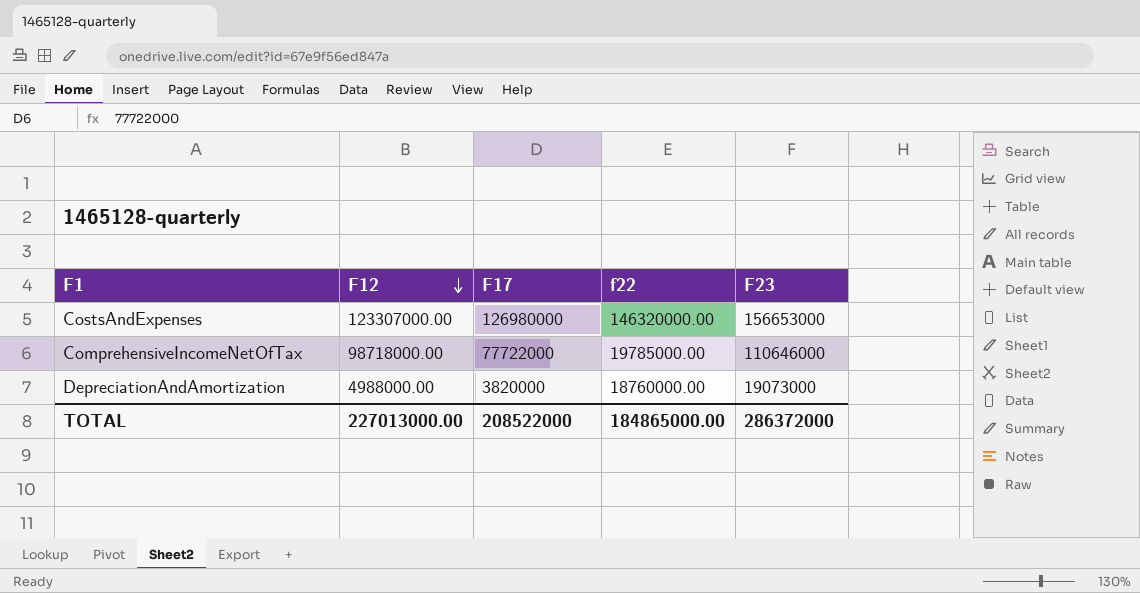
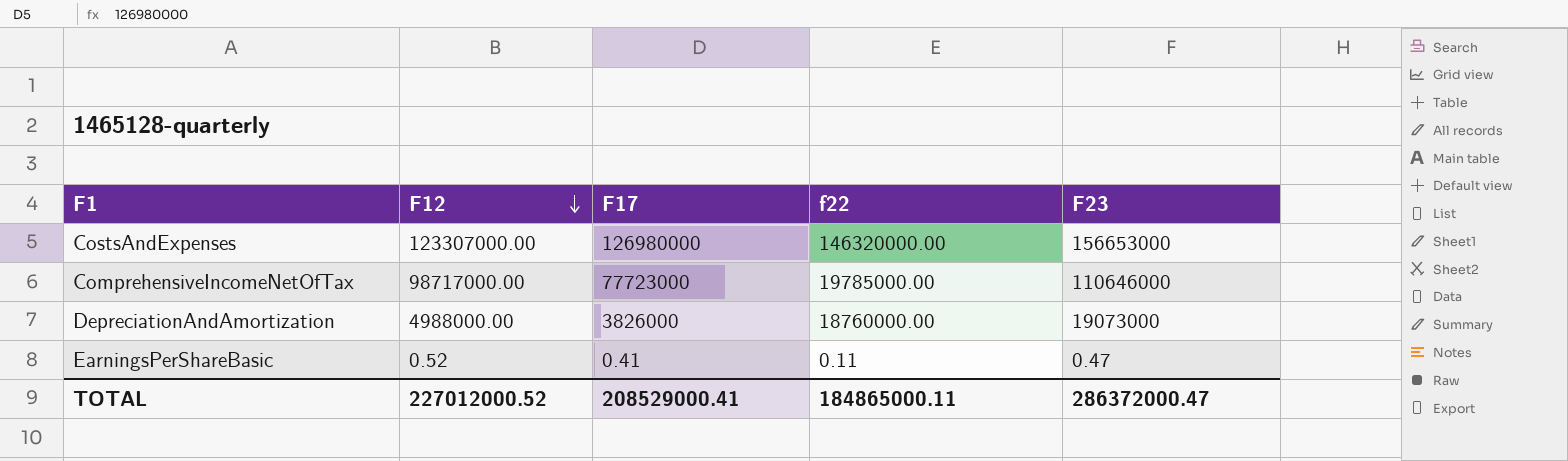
ComprehensiveIncomeNetOfTax | F12: 98718000.00 -> 98717000.00
ComprehensiveIncomeNetOfTax | F17: 77722000 -> 77723000
DepreciationAndAmortization | F17: 3820000 -> 3826000
row EarningsPerShareBasic: none -> 0.52 | 0.41 | 0.11 | 0.47
TOTAL | F12: 227013000.00 -> 227012000.52
TOTAL | F17: 208522000 -> 208529000.41
TOTAL | f22: 184865000.00 -> 184865000.11
TOTAL | F23: 286372000 -> 286372000.47

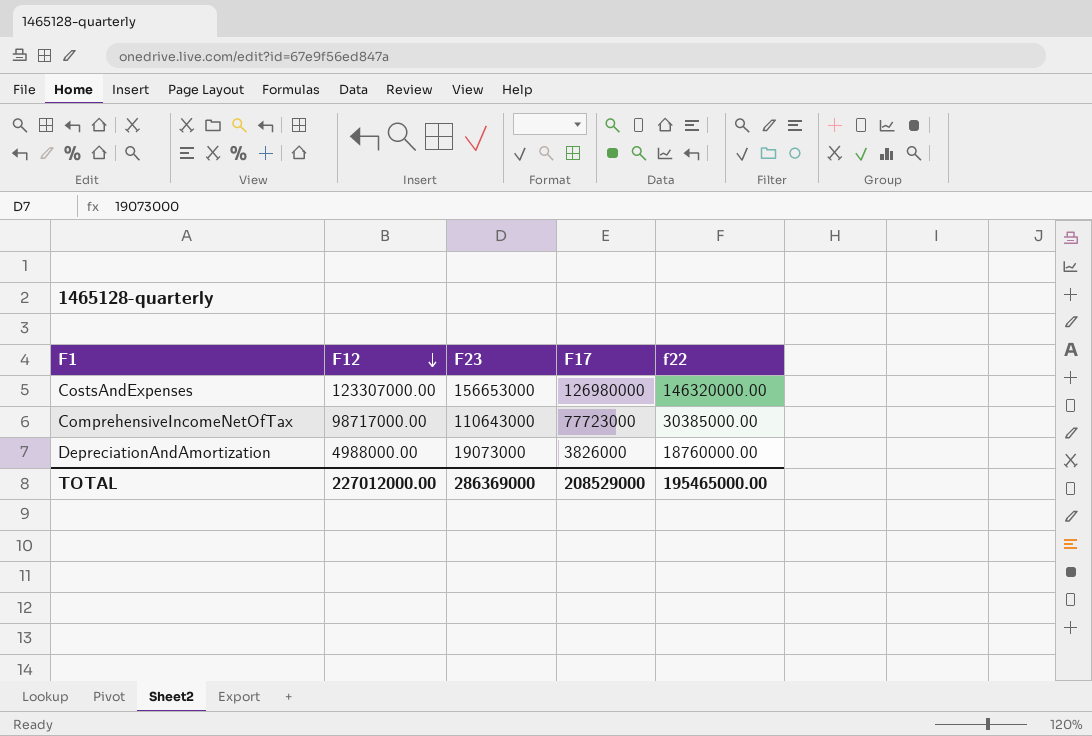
column F23 | position: 5 -> 3
row EarningsPerShareBasic: 0.52 | 0.41 | 0.11 | 0.47 -> none
ComprehensiveIncomeNetOfTax | F23: 110646000 -> 110643000
ComprehensiveIncomeNetOfTax | f22: 19785000.00 -> 30385000.00
TOTAL | F12: 227012000.52 -> 227012000.00
TOTAL | F23: 286372000.47 -> 286369000
TOTAL | F17: 208529000.41 -> 208529000
TOTAL | f22: 184865000.11 -> 195465000.00

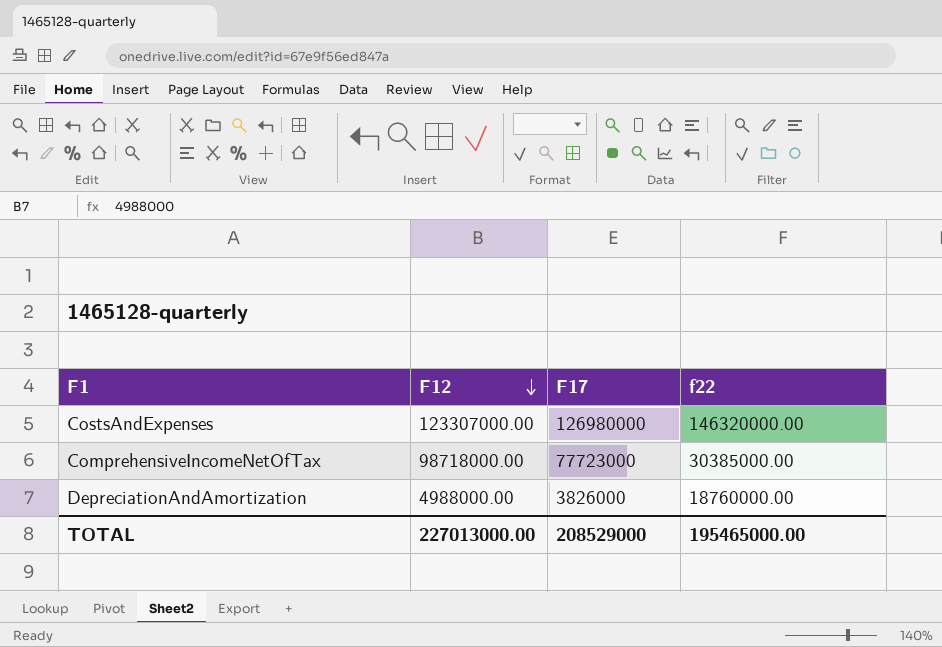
column F23 | position: 3 -> none
ComprehensiveIncomeNetOfTax | F12: 98717000.00 -> 98718000.00
TOTAL | F12: 227012000.00 -> 227013000.00

